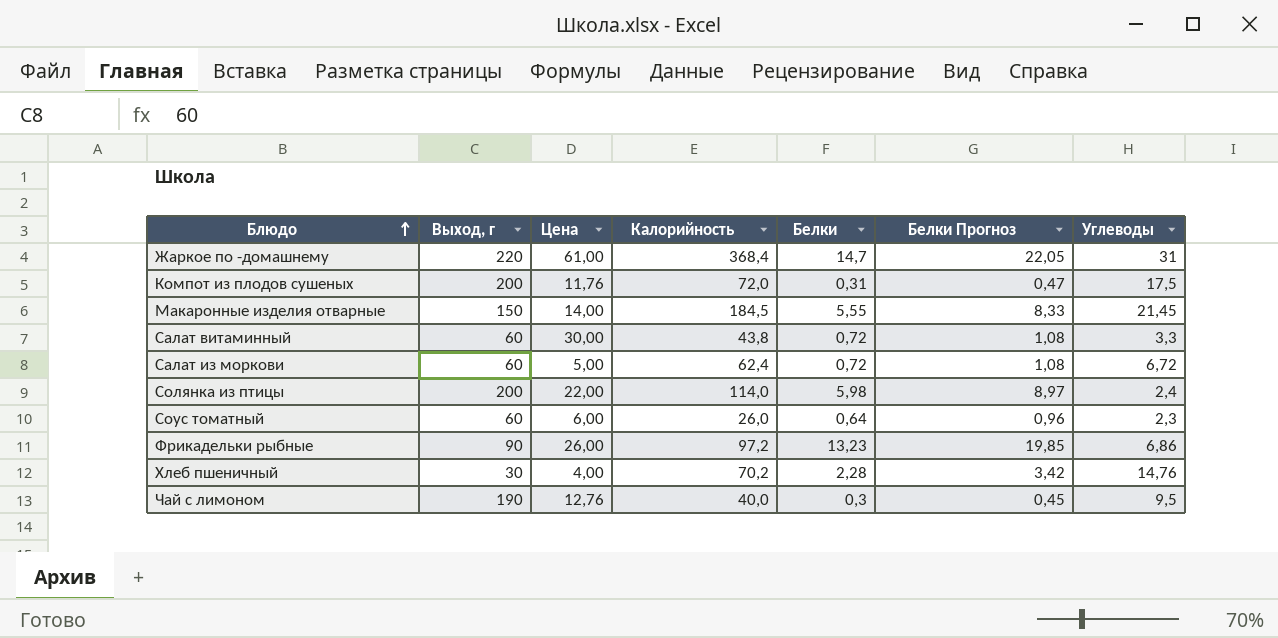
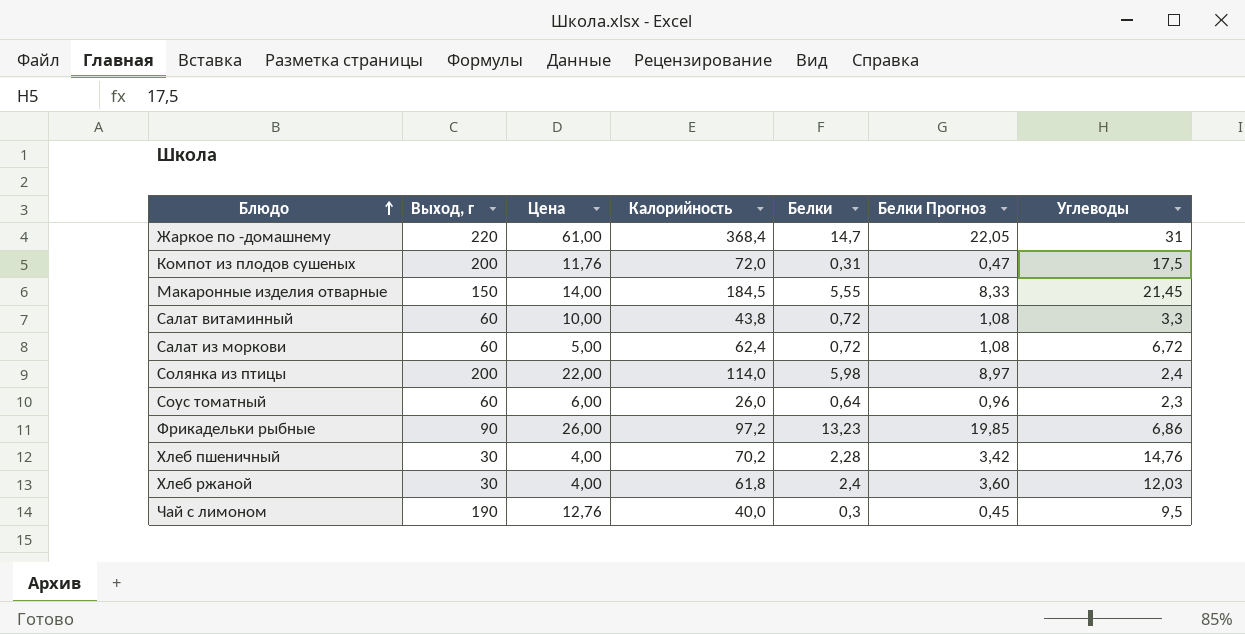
Салат витаминный | Цена: 30,00 -> 10,00
row Хлеб ржаной: none -> 30 | 4,00 | 61,8 | 2,4 | 3,60 | 12,03

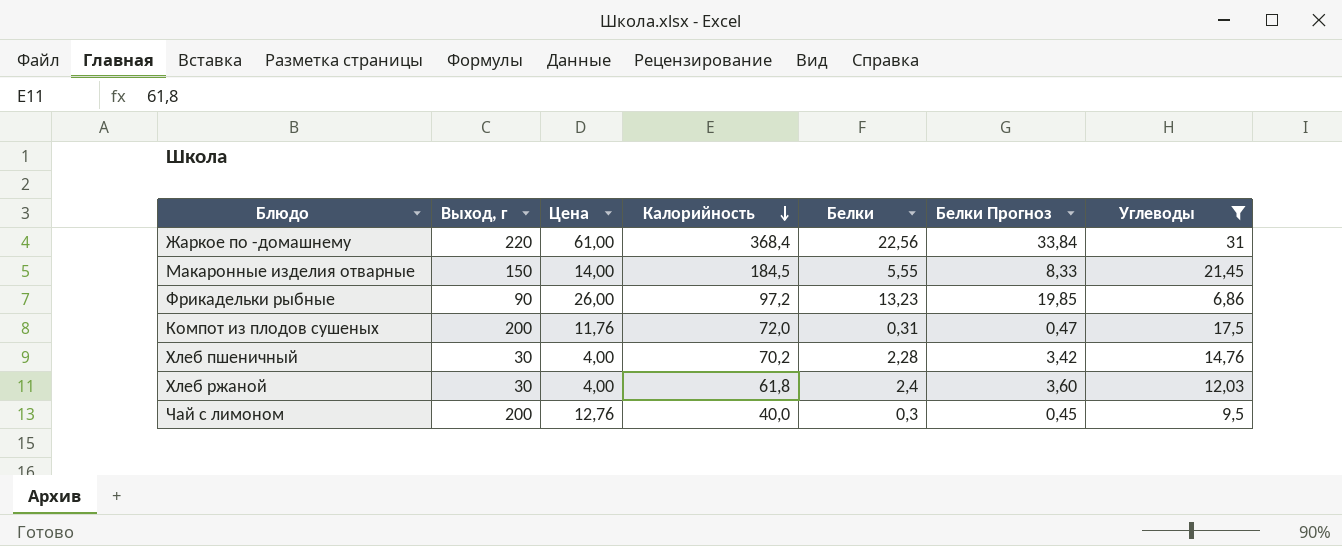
filter: none -> Углеводы >= 6,86
row order: Блюдо ascending -> Калорийность descending
Жаркое по -домашнему | Белки: 14,7 -> 22,56
Жаркое по -домашнему | Белки Прогноз: 22,05 -> 33,84
Чай с лимоном | Выход, г: 190 -> 200

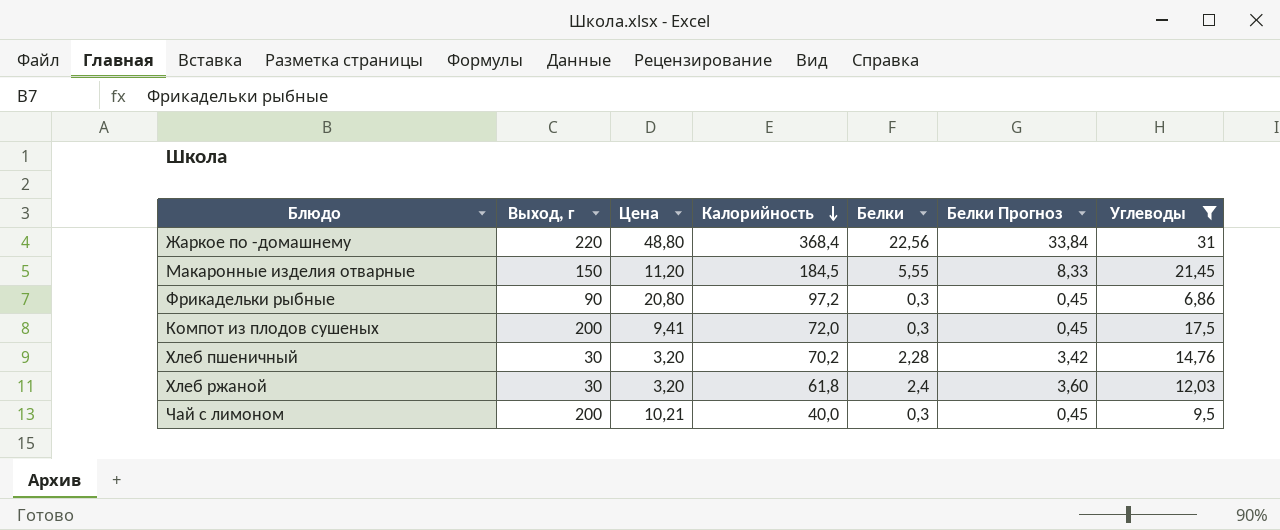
Жаркое по -домашнему | Цена: 61,00 -> 48,80
Макаронные изделия отварные | Цена: 14,00 -> 11,20
Фрикадельки рыбные | Цена: 26,00 -> 20,80
Фрикадельки рыбные | Белки: 13,23 -> 0,3
Фрикадельки рыбные | Белки Прогноз: 19,85 -> 0,45
Компот из плодов сушеных | Цена: 11,76 -> 9,41
Компот из плодов сушеных | Белки: 0,31 -> 0,3
Компот из плодов сушеных | Белки Прогноз: 0,47 -> 0,45
Хлеб пшеничный | Цена: 4,00 -> 3,20
Хлеб ржаной | Цена: 4,00 -> 3,20
Чай с лимоном | Цена: 12,76 -> 10,21

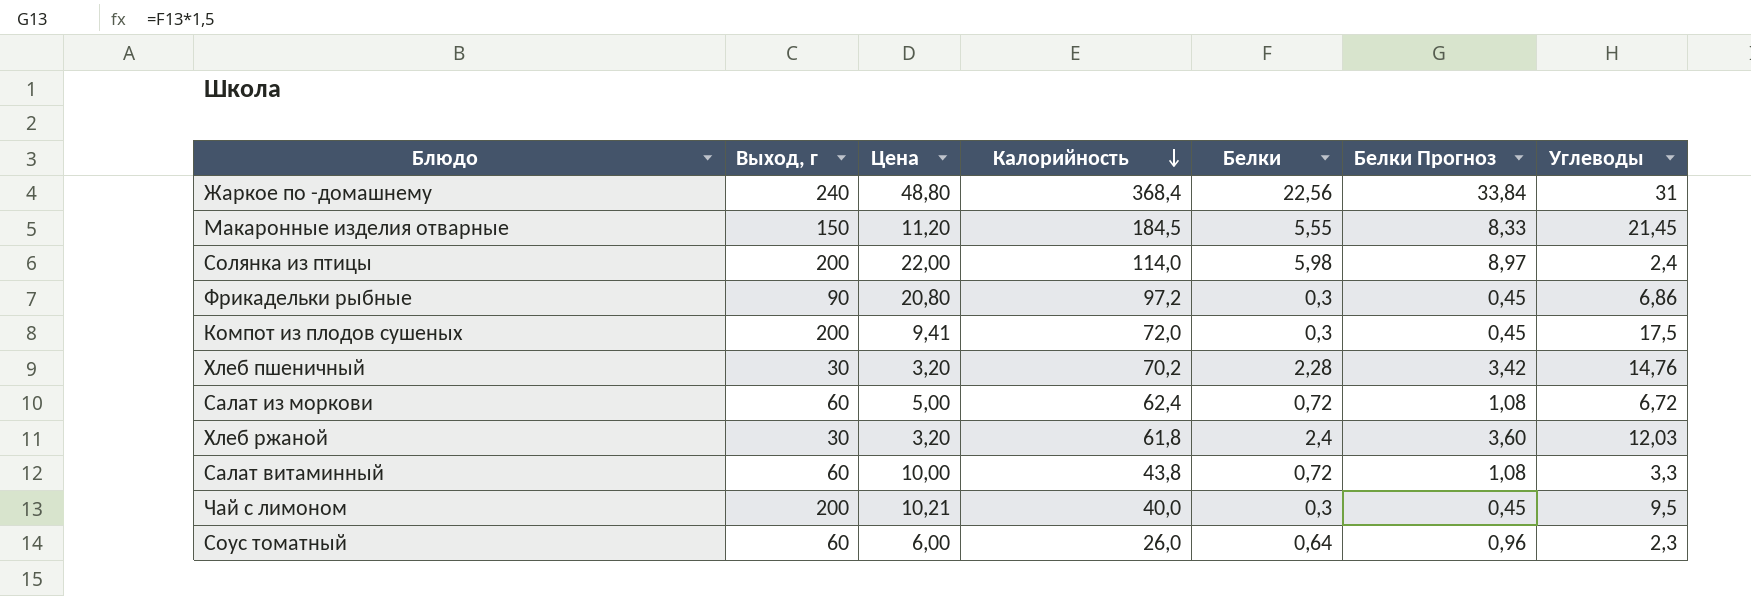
filter: Углеводы >= 6,86 -> none
Жаркое по -домашнему | Выход, г: 220 -> 240

